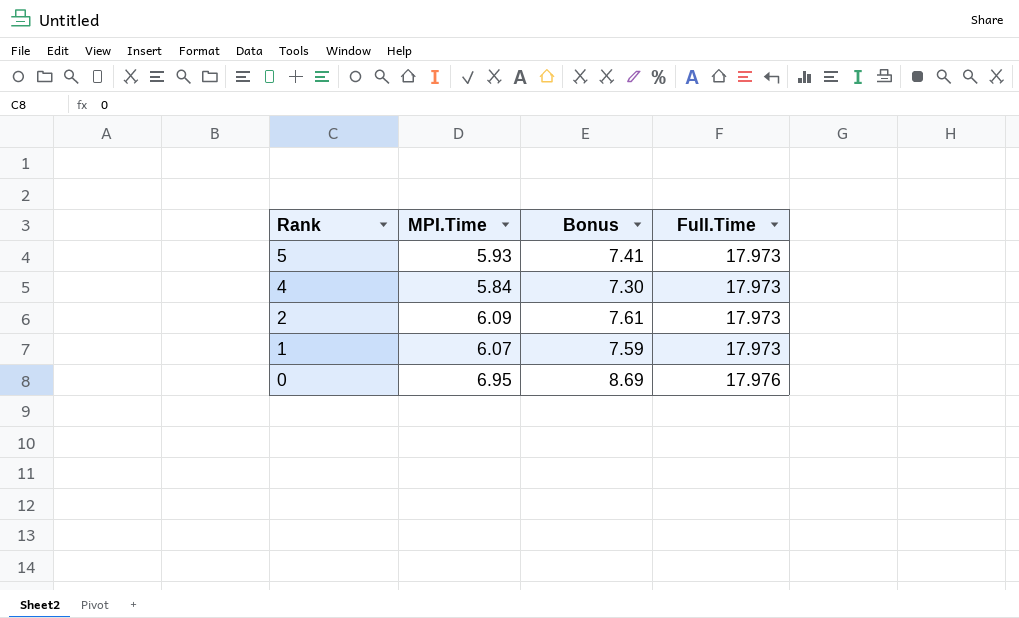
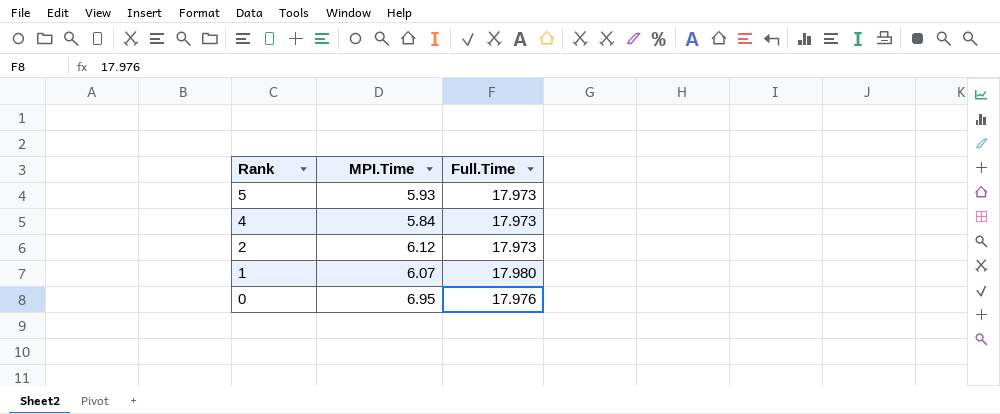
column Bonus | formula: [MPI.Time] * 1.25 -> none
2 | MPI.Time: 6.09 -> 6.12
1 | Full.Time: 17.973 -> 17.980

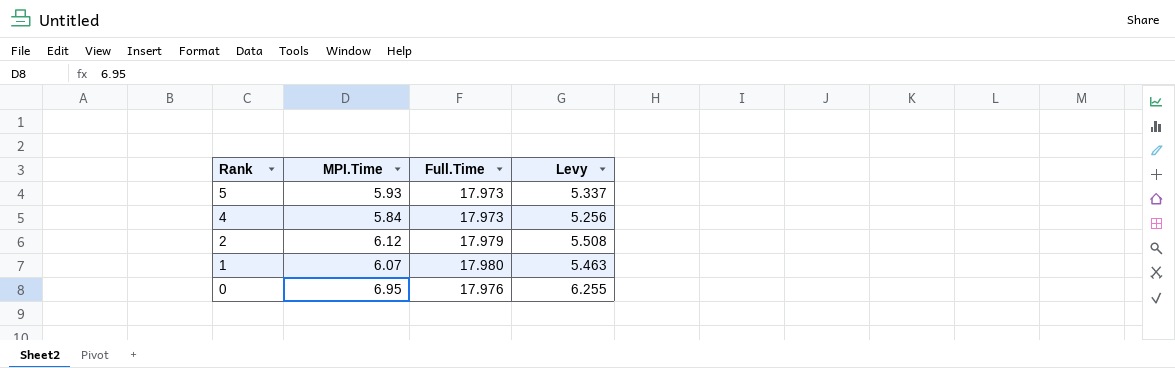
column Levy | formula: none -> [MPI.Time] * 0.9
2 | Full.Time: 17.973 -> 17.979

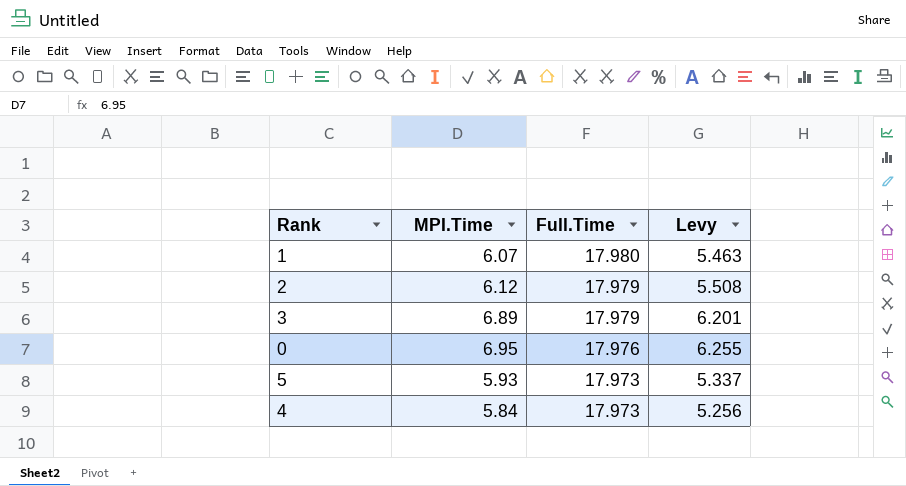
row order: Rank descending -> Full.Time descending
row 3: none -> 6.89 | 17.979 | 6.201

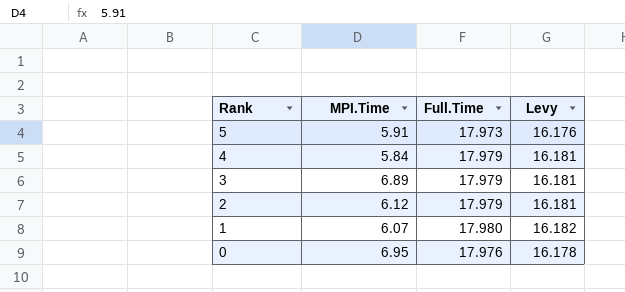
row order: Full.Time descending -> Rank descending
column Levy | formula: [MPI.Time] * 0.9 -> [Full.Time] * 0.9
5 | MPI.Time: 5.93 -> 5.91
4 | Full.Time: 17.973 -> 17.979

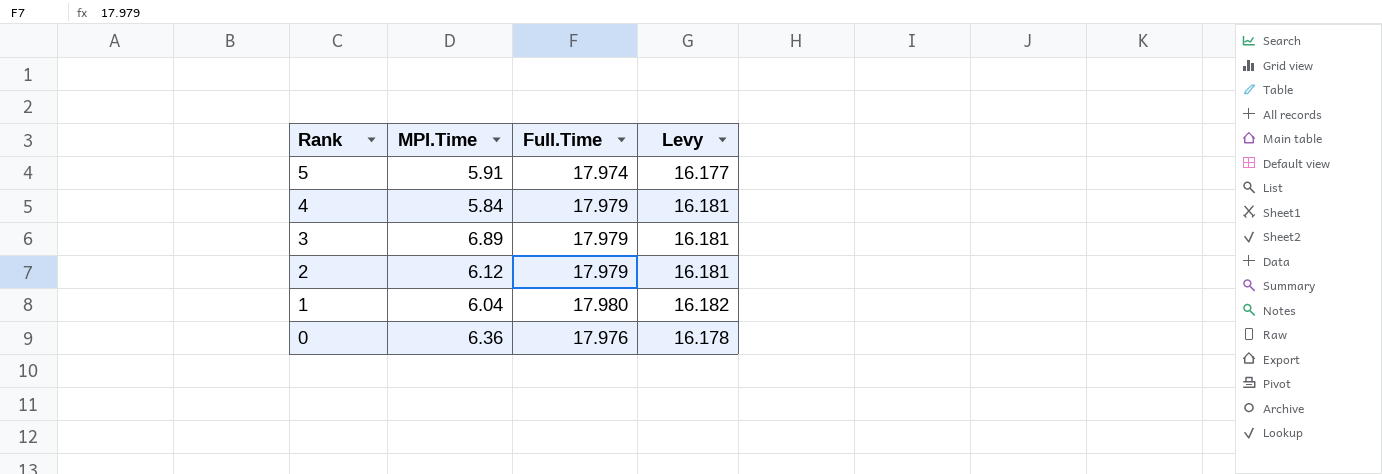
5 | Full.Time: 17.973 -> 17.974
5 | Levy: 16.176 -> 16.177
1 | MPI.Time: 6.07 -> 6.04
0 | MPI.Time: 6.95 -> 6.36

